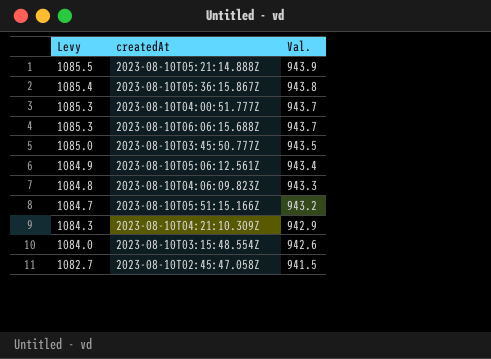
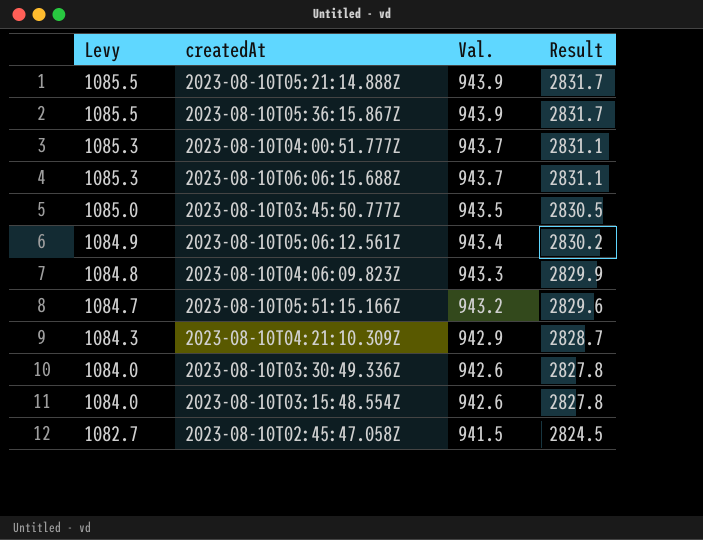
column Result | formula: none -> [Val.] * 3
2023-08-10T05:36:15.867Z | Levy: 1085.4 -> 1085.5
2023-08-10T05:36:15.867Z | Val.: 943.8 -> 943.9
row 2023-08-10T03:30:49.336Z: none -> 1084.0 | 942.6 | 2827.8

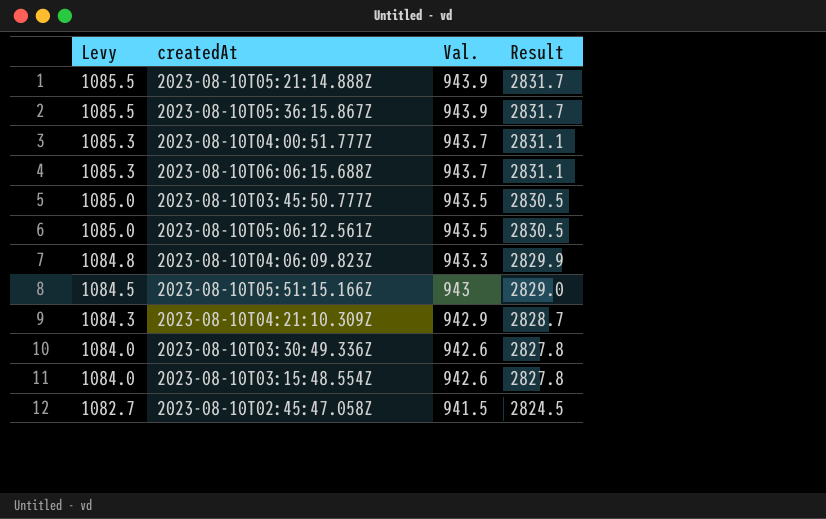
2023-08-10T05:06:12.561Z | Levy: 1084.9 -> 1085.0
2023-08-10T05:06:12.561Z | Val.: 943.4 -> 943.5
2023-08-10T05:06:12.561Z | Result: 2830.2 -> 2830.5
2023-08-10T05:51:15.166Z | Levy: 1084.7 -> 1084.5
2023-08-10T05:51:15.166Z | Val.: 943.2 -> 943
2023-08-10T05:51:15.166Z | Result: 2829.6 -> 2829.0

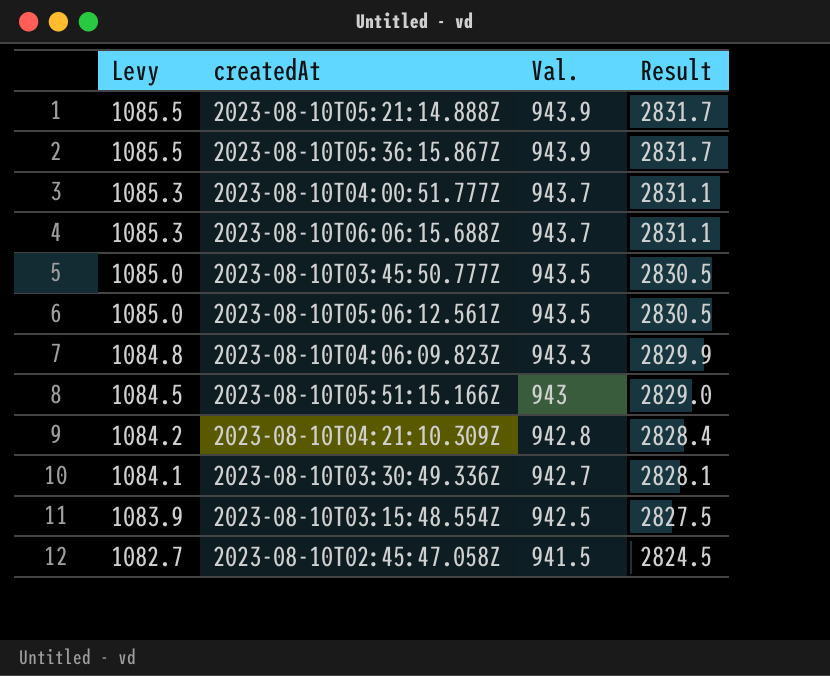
2023-08-10T04:21:10.309Z | Levy: 1084.3 -> 1084.2
2023-08-10T04:21:10.309Z | Val.: 942.9 -> 942.8
2023-08-10T04:21:10.309Z | Result: 2828.7 -> 2828.4
2023-08-10T03:30:49.336Z | Levy: 1084.0 -> 1084.1
2023-08-10T03:30:49.336Z | Val.: 942.6 -> 942.7
2023-08-10T03:30:49.336Z | Result: 2827.8 -> 2828.1
2023-08-10T03:15:48.554Z | Levy: 1084.0 -> 1083.9
2023-08-10T03:15:48.554Z | Val.: 942.6 -> 942.5
2023-08-10T03:15:48.554Z | Result: 2827.8 -> 2827.5

